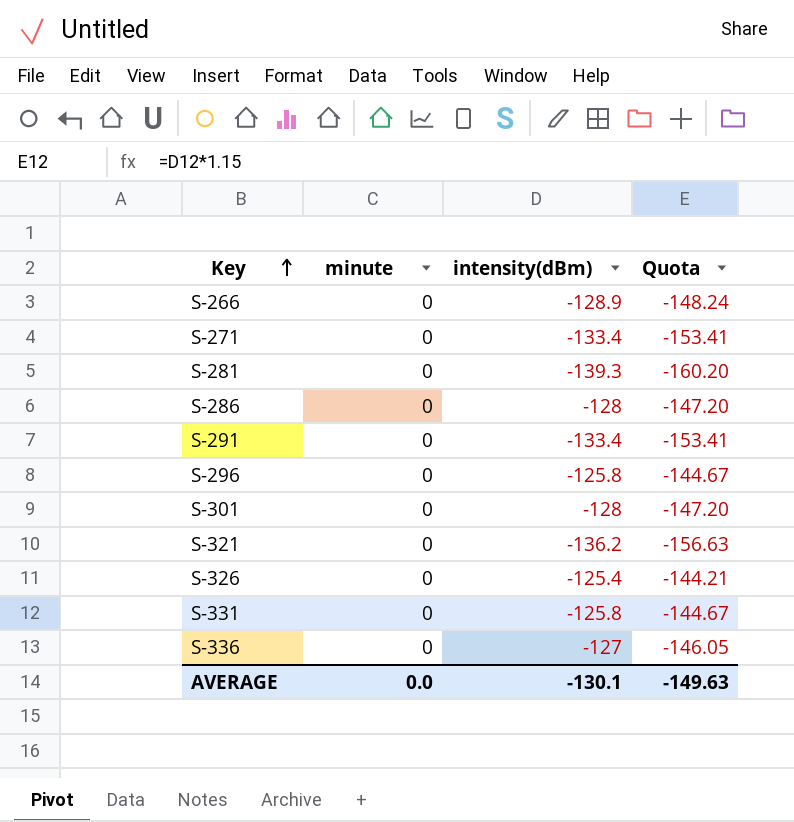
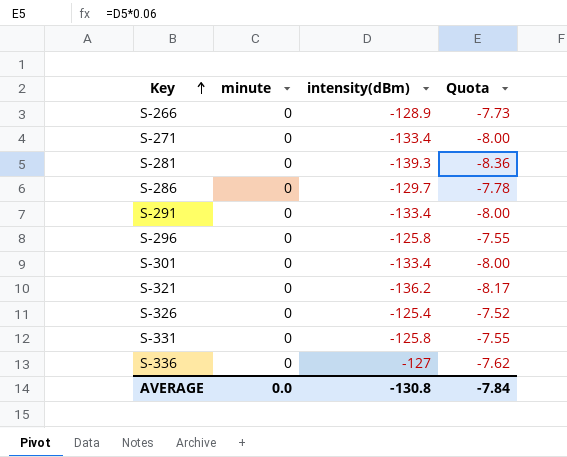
column Quota | formula: [intensity(dBm)] * 1.15 -> [intensity(dBm)] * 0.06
S-286 | intensity(dBm): -128 -> -129.7
S-301 | intensity(dBm): -128 -> -133.4
AVERAGE | intensity(dBm): -130.1 -> -130.8
AVERAGE | Quota: -149.63 -> -7.84

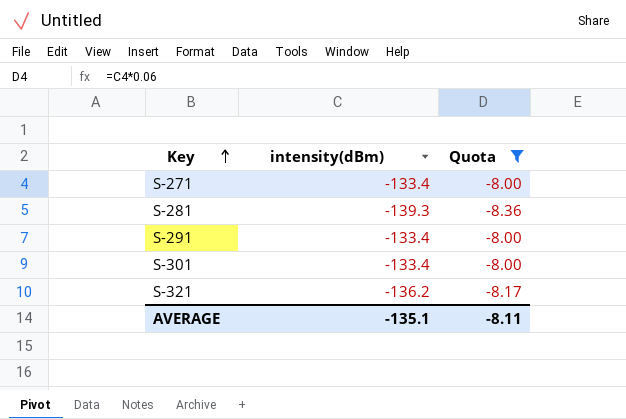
filter: none -> Quota <= -8.00
column minute | position: 2 -> none
AVERAGE | intensity(dBm): -130.8 -> -135.1
AVERAGE | Quota: -7.84 -> -8.11

